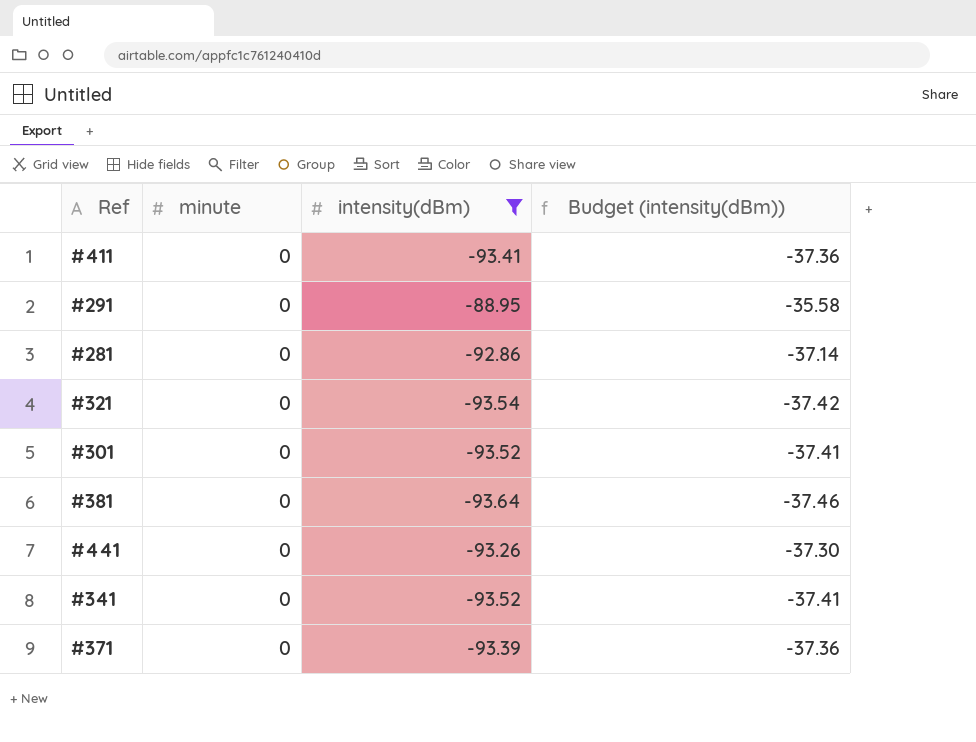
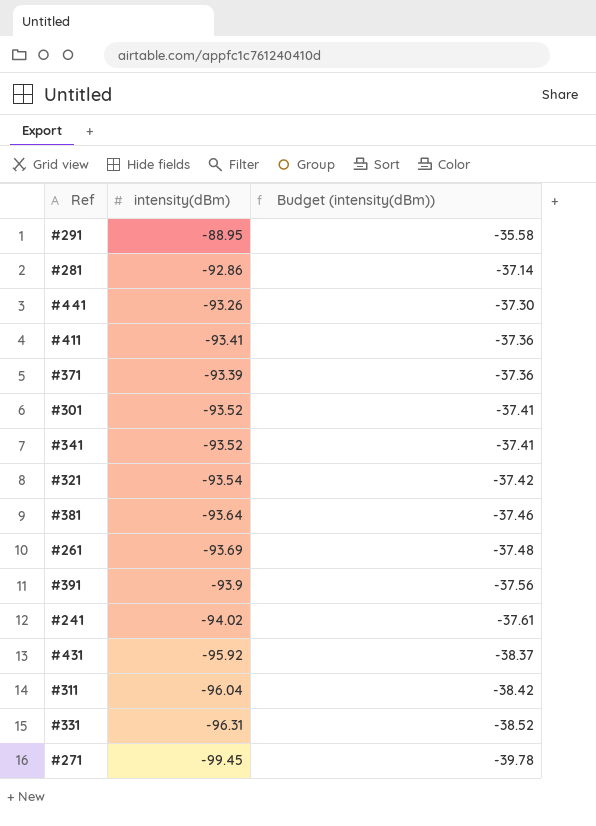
filter: intensity(dBm) >= -93.64 -> none
row order: none -> Budget (intensity(dBm)) descending
column minute | position: 2 -> none

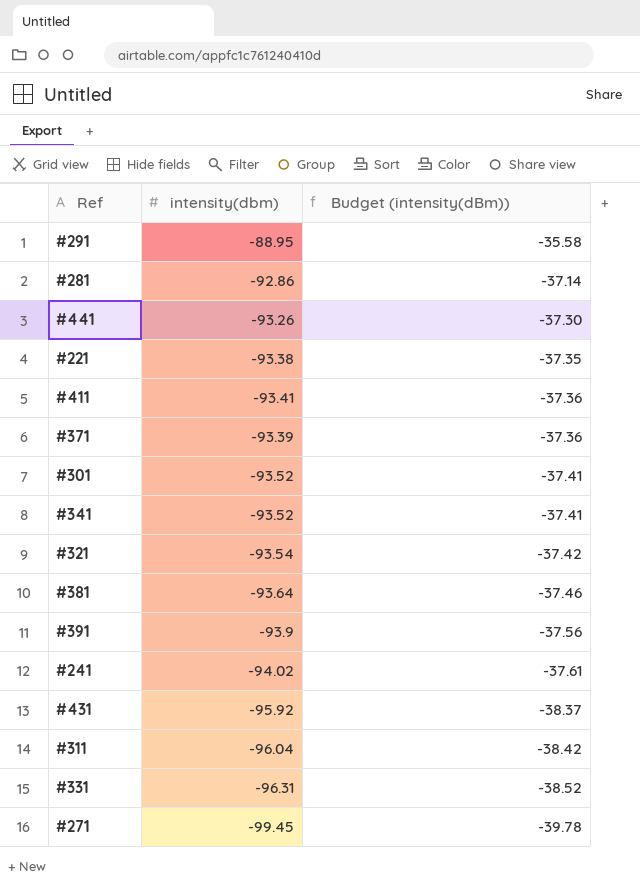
column name: intensity(dBm) -> intensity(dbm)
row #261: -93.69 | -37.48 -> none
row #221: none -> -93.38 | -37.35

